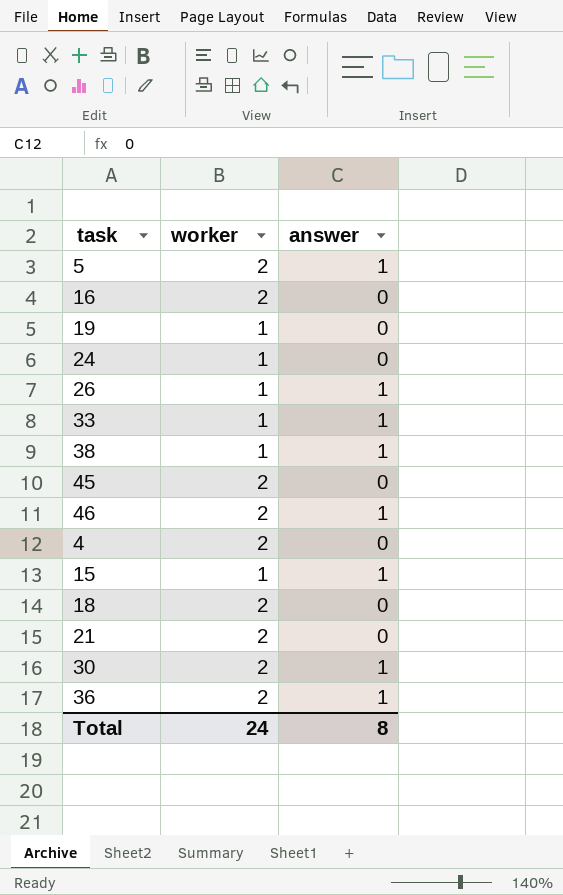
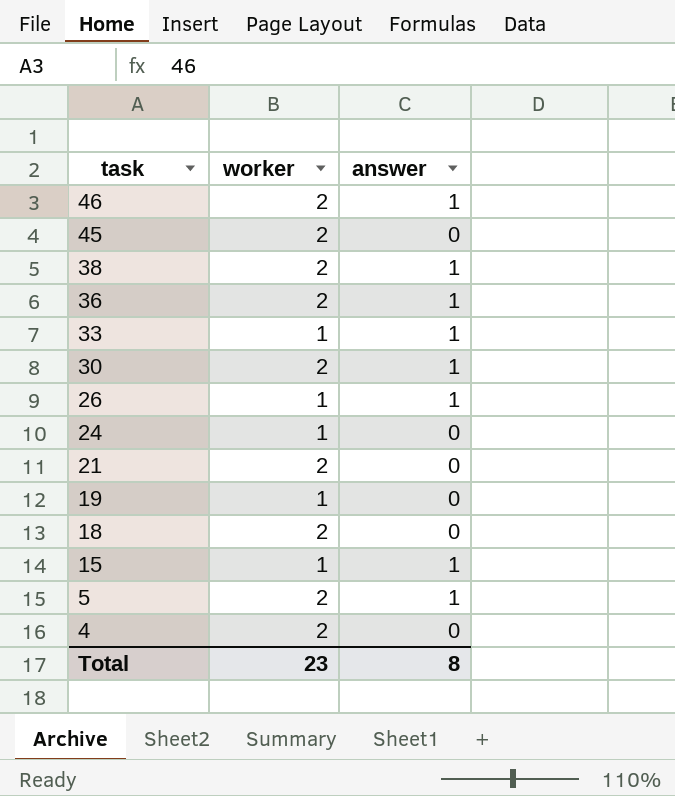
row order: none -> task descending
row 16: 2 | 0 -> none
38 | worker: 1 -> 2
Total | worker: 24 -> 23

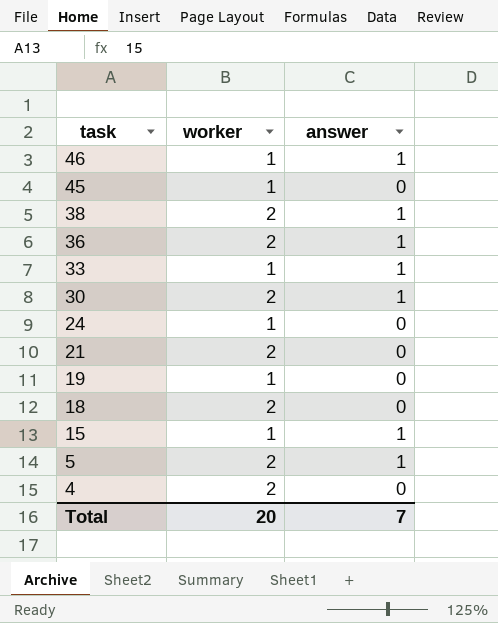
row 26: 1 | 1 -> none
46 | worker: 2 -> 1
45 | worker: 2 -> 1
Total | worker: 23 -> 20
Total | answer: 8 -> 7

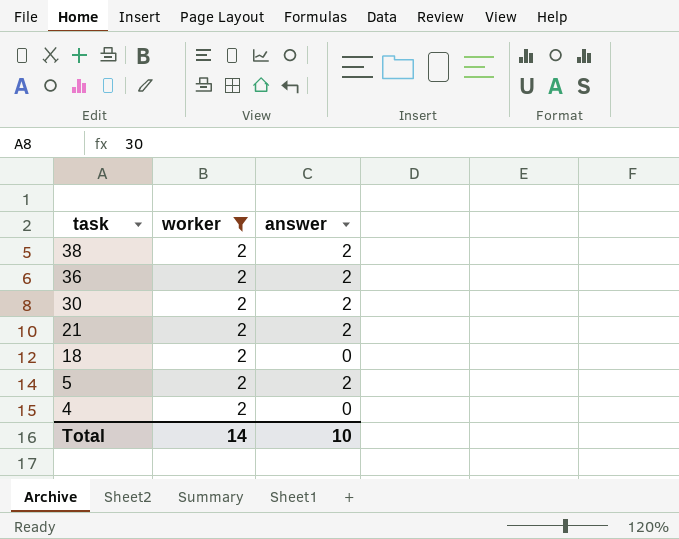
filter: none -> worker = 2
38 | answer: 1 -> 2
36 | answer: 1 -> 2
30 | answer: 1 -> 2
21 | answer: 0 -> 2
5 | answer: 1 -> 2
Total | worker: 20 -> 14
Total | answer: 7 -> 10

